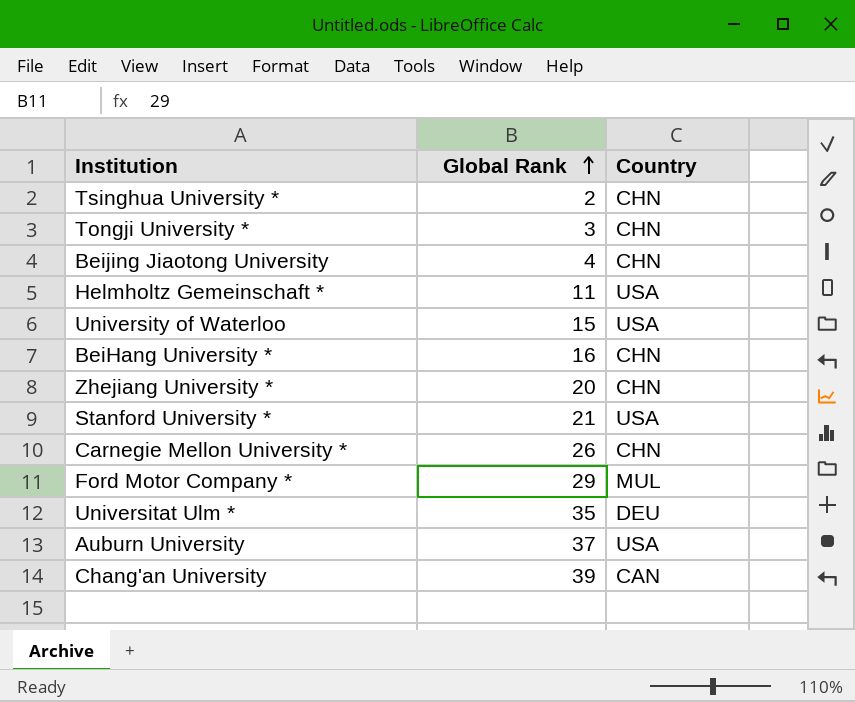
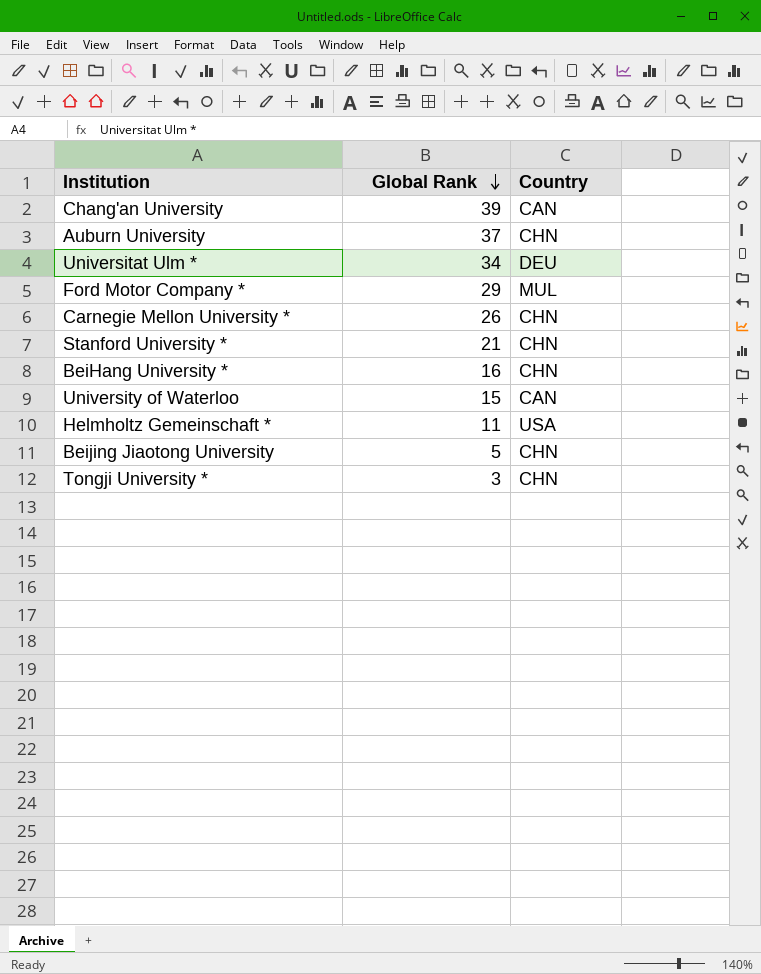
row order: Global Rank ascending -> Global Rank descending
row Tsinghua University *: 2 | CHN -> none
row Zhejiang University *: 20 | CHN -> none
Auburn University | Country: USA -> CHN
Universitat Ulm * | Global Rank: 35 -> 34
Stanford University * | Country: USA -> CHN
University of Waterloo | Country: USA -> CAN
Beijing Jiaotong University | Global Rank: 4 -> 5

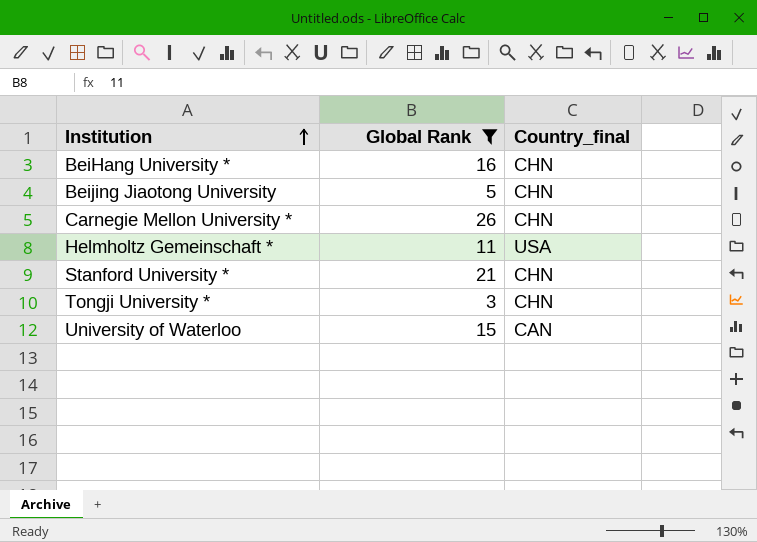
filter: none -> Global Rank <= 26
row order: Global Rank descending -> Institution ascending
column name: Country -> Country_final

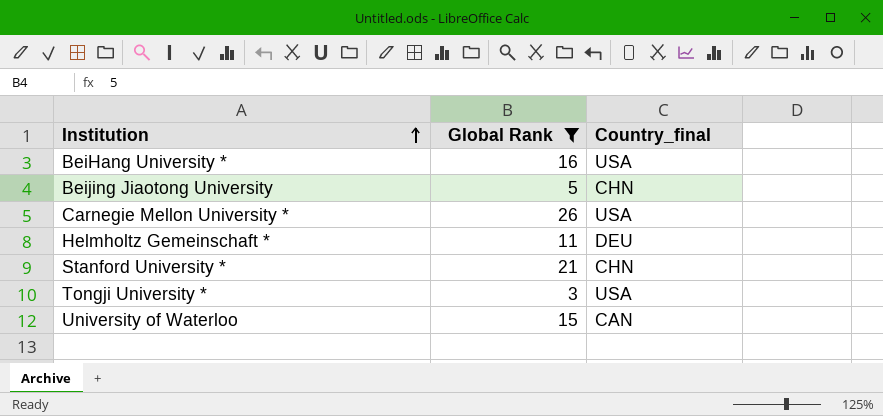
BeiHang University * | Country_final: CHN -> USA
Carnegie Mellon University * | Country_final: CHN -> USA
Helmholtz Gemeinschaft * | Country_final: USA -> DEU
Tongji University * | Country_final: CHN -> USA

